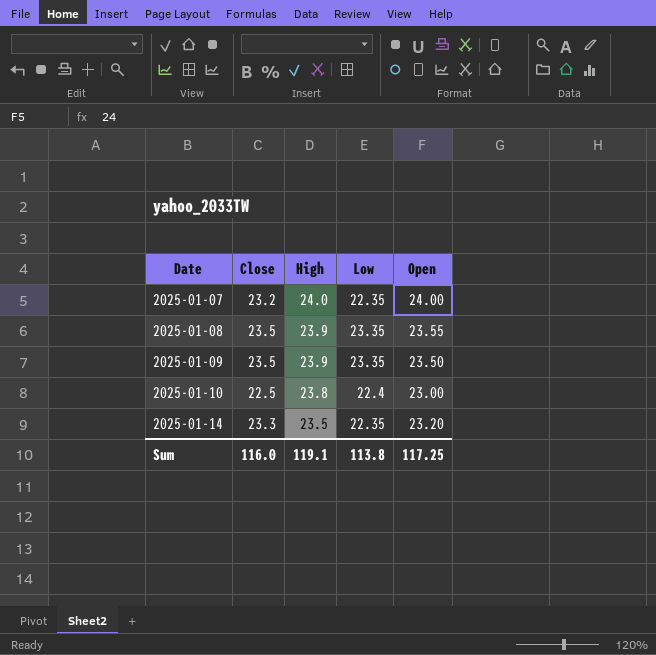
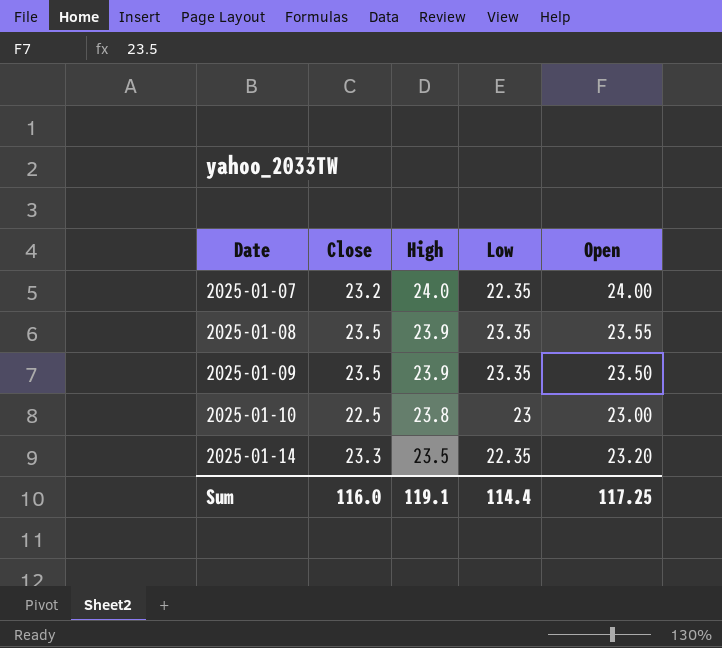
2025-01-10 | Low: 22.4 -> 23
Sum | Low: 113.8 -> 114.4

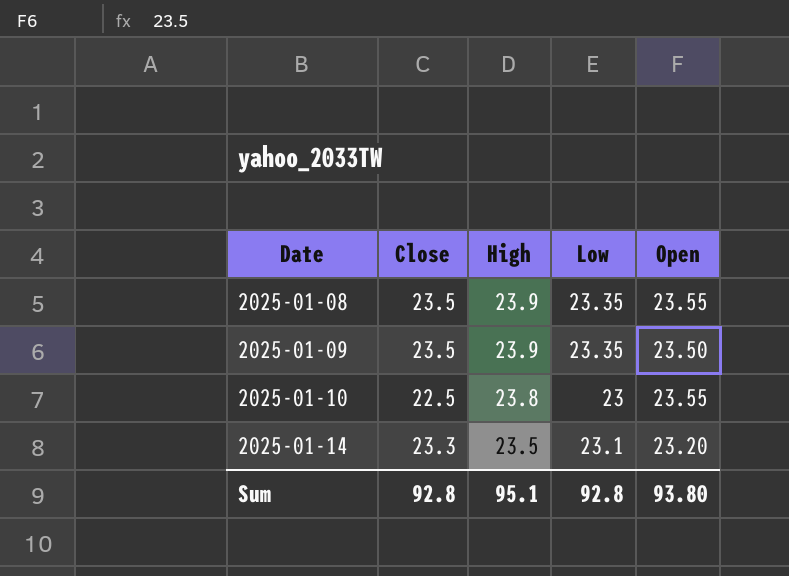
row 2025-01-07: 23.2 | 24.0 | 22.35 | 24.00 -> none
2025-01-10 | Open: 23.00 -> 23.55
2025-01-14 | Low: 22.35 -> 23.1
Sum | Close: 116.0 -> 92.8
Sum | High: 119.1 -> 95.1
Sum | Low: 114.4 -> 92.8
Sum | Open: 117.25 -> 93.80

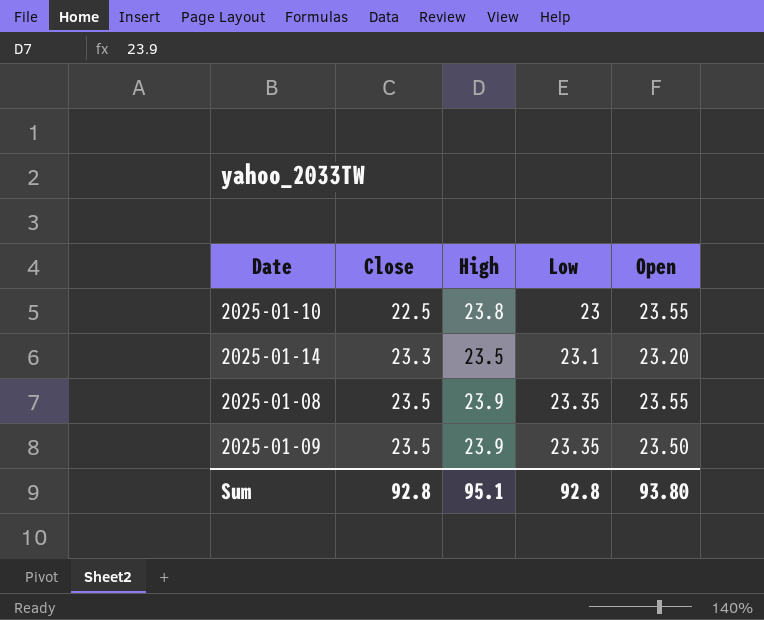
row order: Date ascending -> Close ascending

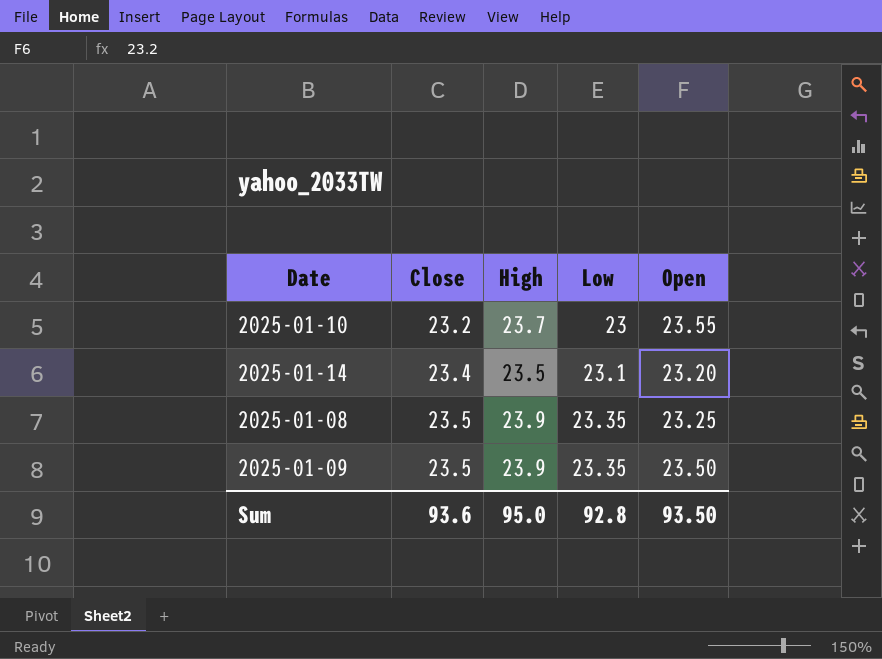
2025-01-10 | Close: 22.5 -> 23.2
2025-01-10 | High: 23.8 -> 23.7
2025-01-14 | Close: 23.3 -> 23.4
2025-01-08 | Open: 23.55 -> 23.25
Sum | Close: 92.8 -> 93.6
Sum | High: 95.1 -> 95.0
Sum | Open: 93.80 -> 93.50

